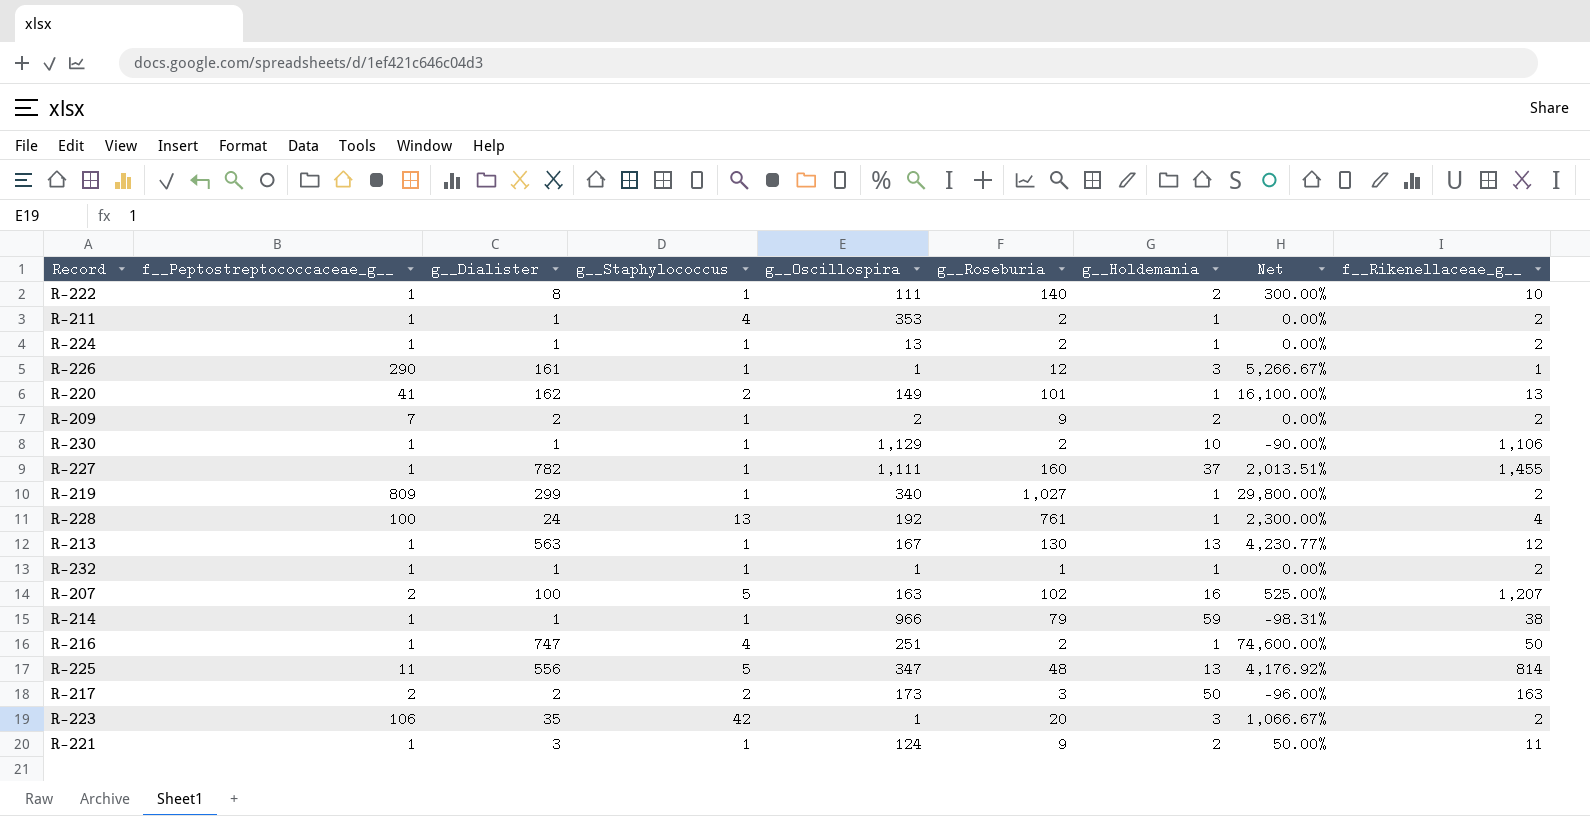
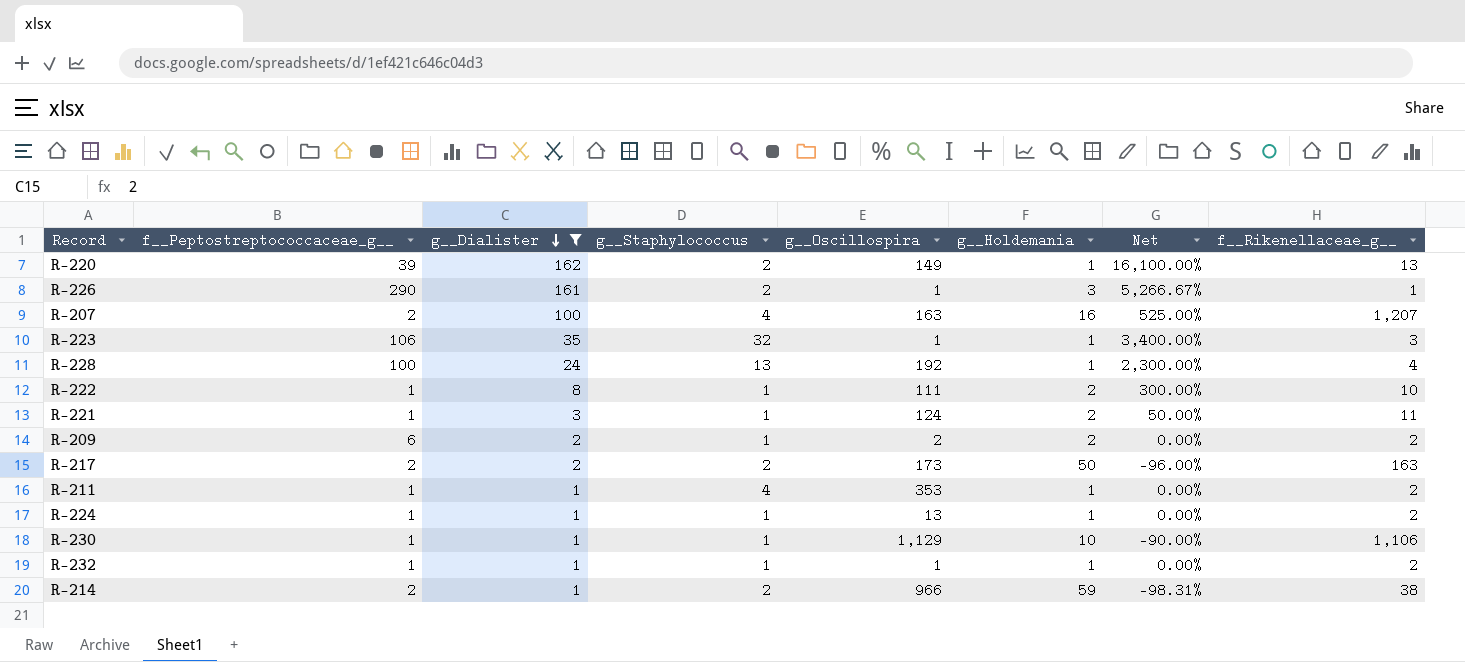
filter: none -> g__Dialister <= 162
row order: none -> g__Dialister descending
column g__Roseburia | position: 6 -> none
R-220 | f__Peptostreptococcaceae_g__: 41 -> 39
R-226 | g__Staphylococcus: 1 -> 2
R-207 | g__Staphylococcus: 5 -> 4
R-223 | g__Staphylococcus: 42 -> 32
R-223 | g__Holdemania: 3 -> 1
R-223 | Net: 1,066.67% -> 3,400.00%
R-223 | f__Rikenellaceae_g__: 2 -> 3
R-209 | f__Peptostreptococcaceae_g__: 7 -> 6
R-214 | f__Peptostreptococcaceae_g__: 1 -> 2
R-214 | g__Staphylococcus: 1 -> 2

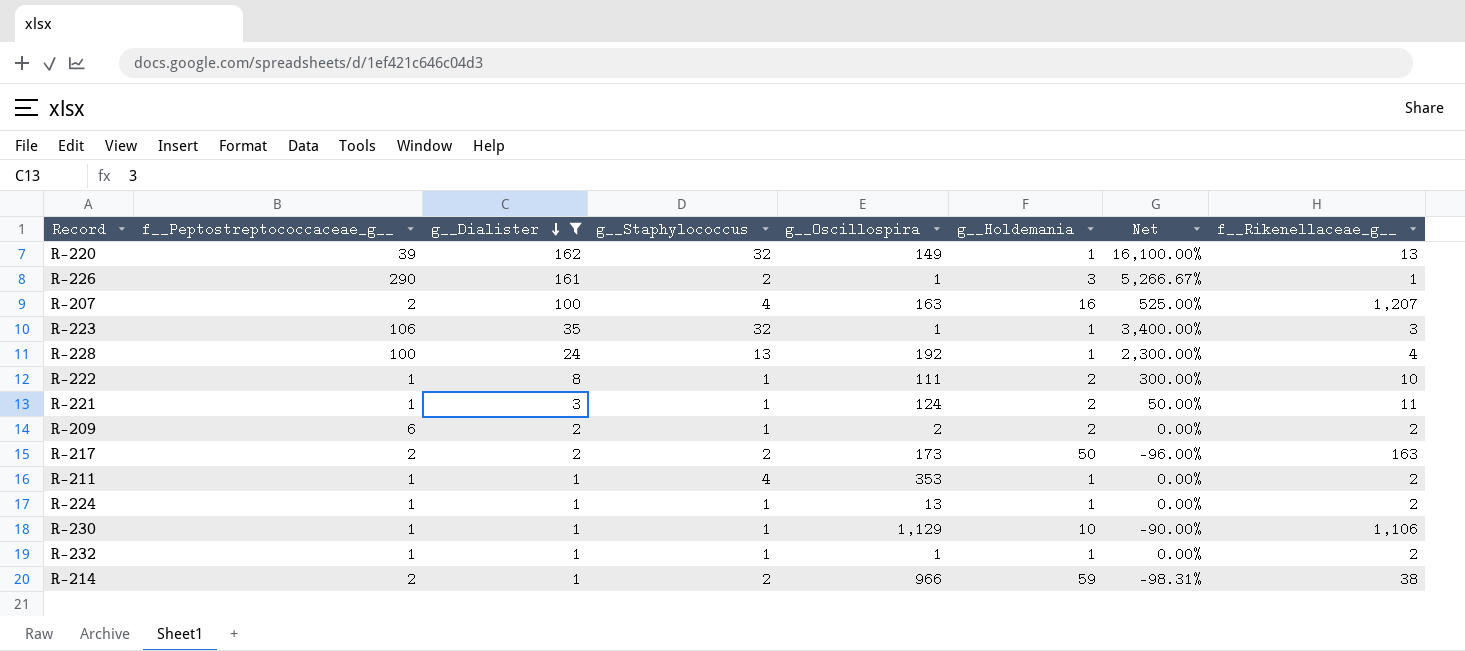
R-220 | g__Staphylococcus: 2 -> 32

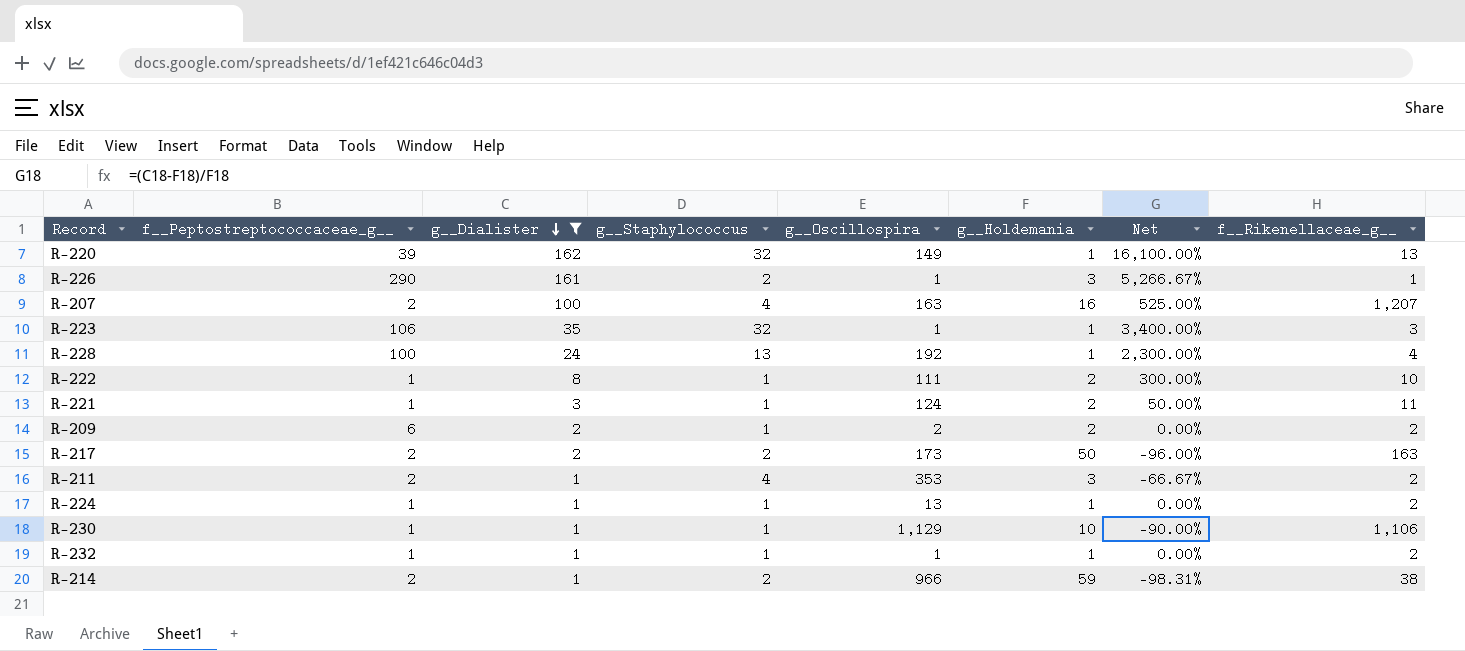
R-211 | f__Peptostreptococcaceae_g__: 1 -> 2
R-211 | g__Holdemania: 1 -> 3
R-211 | Net: 0.00% -> -66.67%

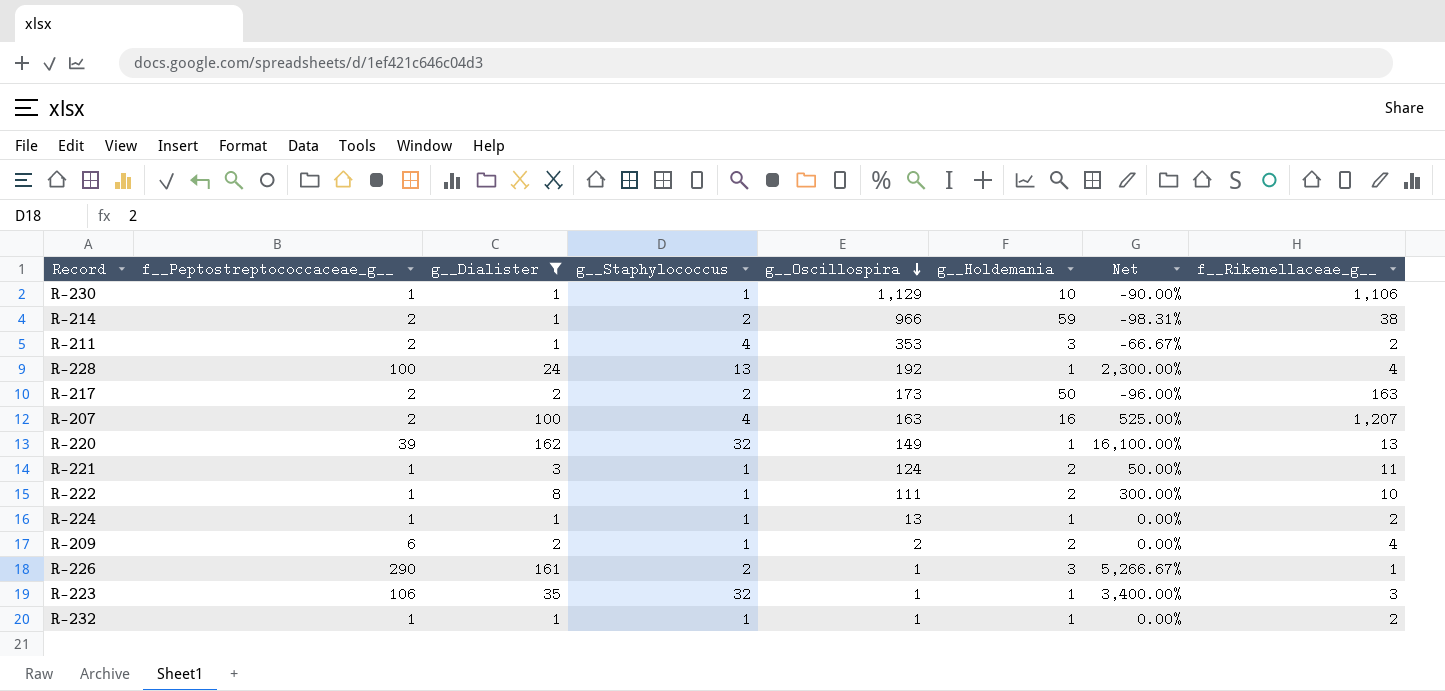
row order: g__Dialister descending -> g__Oscillospira descending
R-209 | f__Rikenellaceae_g__: 2 -> 4

